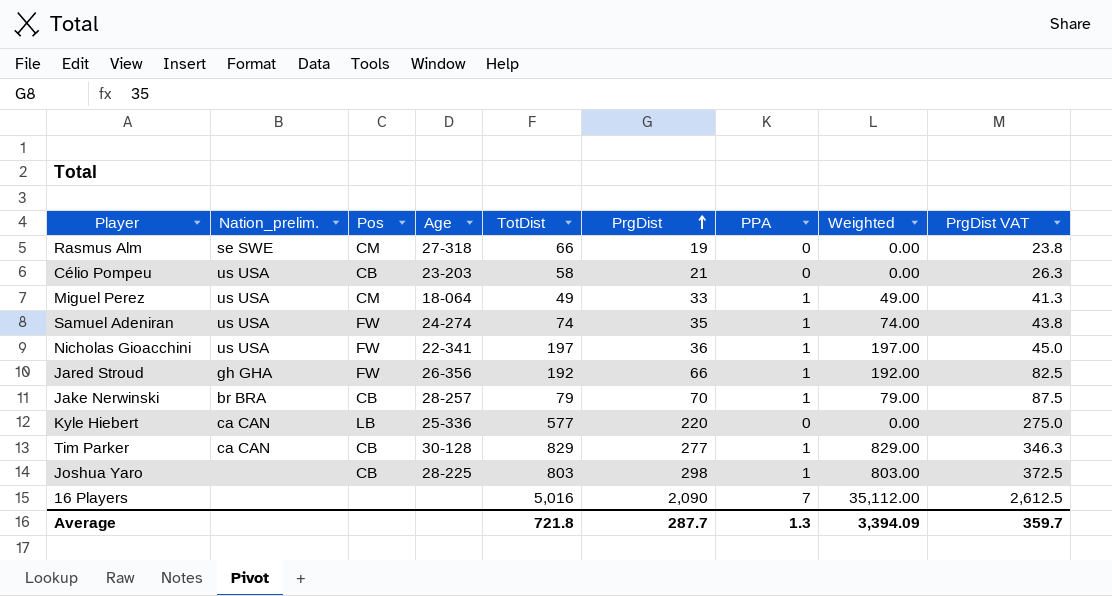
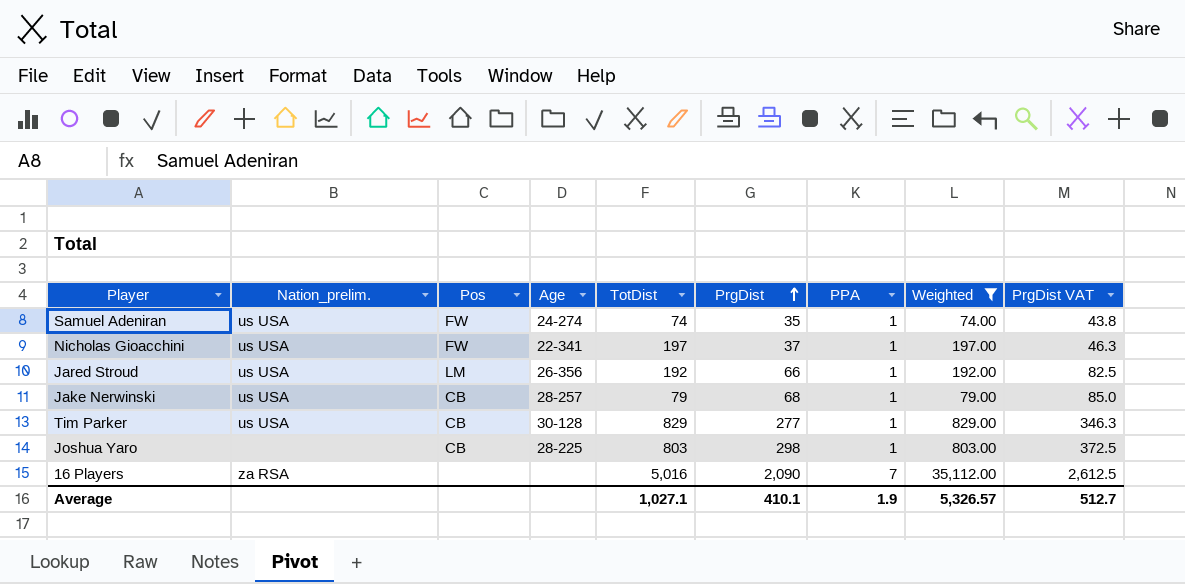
filter: none -> Weighted >= 74.00
Nicholas Gioacchini | PrgDist: 36 -> 37
Nicholas Gioacchini | PrgDist VAT: 45.0 -> 46.3
Jared Stroud | Nation_prelim.: gh GHA -> us USA
Jared Stroud | Pos: FW -> LM
Jake Nerwinski | Nation_prelim.: br BRA -> us USA
Jake Nerwinski | PrgDist: 70 -> 68
Jake Nerwinski | PrgDist VAT: 87.5 -> 85.0
Tim Parker | Nation_prelim.: ca CAN -> us USA
16 Players | Nation_prelim.: none -> za RSA
Average | TotDist: 721.8 -> 1,027.1
Average | PrgDist: 287.7 -> 410.1
Average | PPA: 1.3 -> 1.9
Average | Weighted: 3,394.09 -> 5,326.57
Average | PrgDist VAT: 359.7 -> 512.7

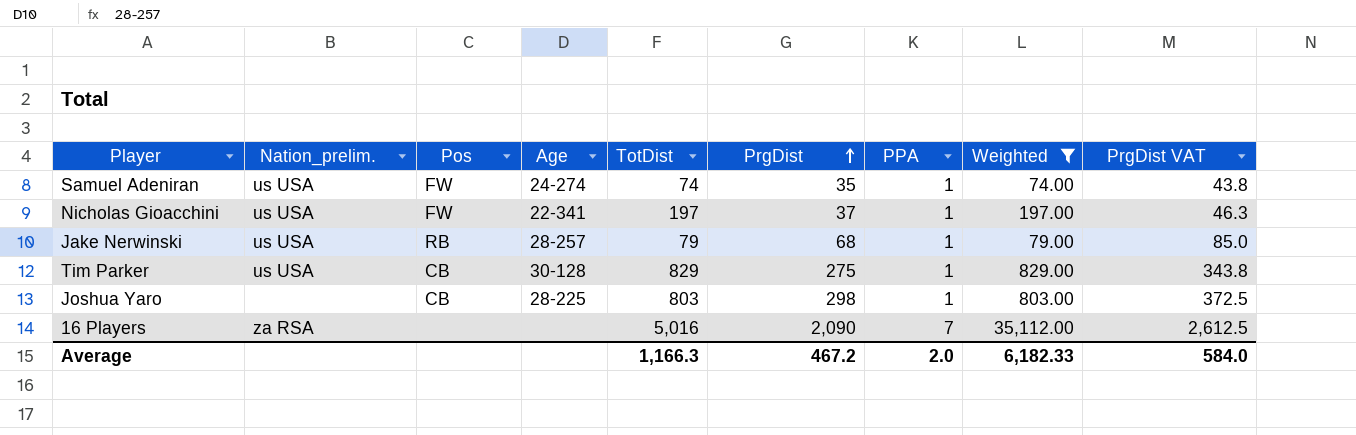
row Jared Stroud: us USA | LM | 26-356 | 192 | 66 | 1 | 192.00 | 82.5 -> none
Jake Nerwinski | Pos: CB -> RB
Tim Parker | PrgDist: 277 -> 275
Tim Parker | PrgDist VAT: 346.3 -> 343.8
Average | TotDist: 1,027.1 -> 1,166.3
Average | PrgDist: 410.1 -> 467.2
Average | PPA: 1.9 -> 2.0
Average | Weighted: 5,326.57 -> 6,182.33
Average | PrgDist VAT: 512.7 -> 584.0

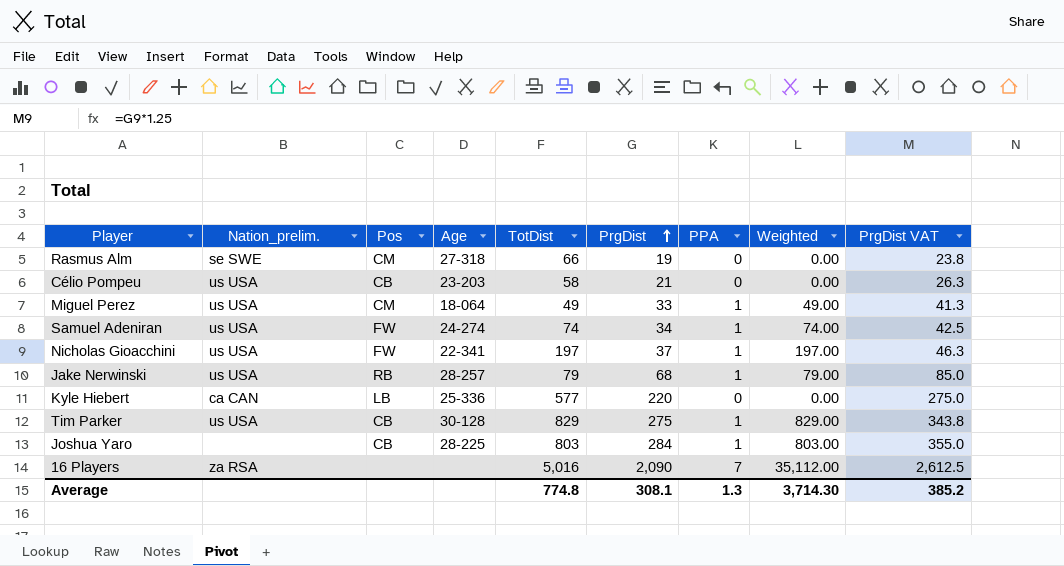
filter: Weighted >= 74.00 -> none
Samuel Adeniran | PrgDist: 35 -> 34
Samuel Adeniran | PrgDist VAT: 43.8 -> 42.5
Joshua Yaro | PrgDist: 298 -> 284
Joshua Yaro | PrgDist VAT: 372.5 -> 355.0
Average | TotDist: 1,166.3 -> 774.8
Average | PrgDist: 467.2 -> 308.1
Average | PPA: 2.0 -> 1.3
Average | Weighted: 6,182.33 -> 3,714.30
Average | PrgDist VAT: 584.0 -> 385.2

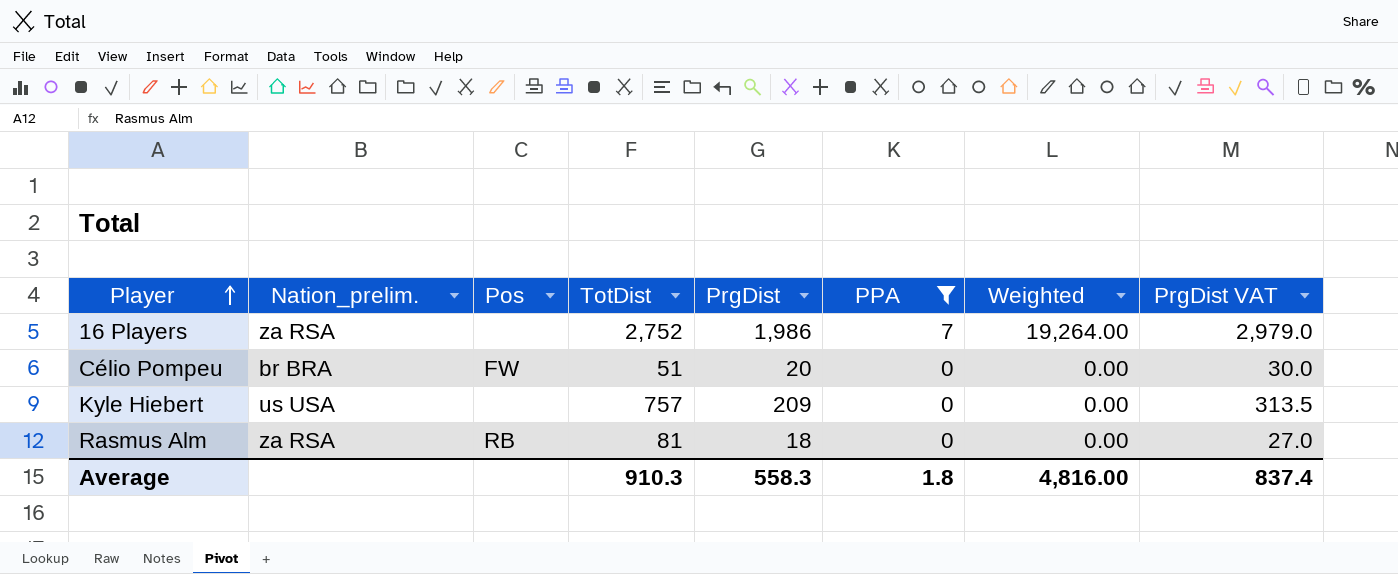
filter: none -> PPA != 1
row order: PrgDist ascending -> Player ascending
column Age | position: 4 -> none
column PrgDist VAT | formula: [PrgDist] * 1.25 -> [PrgDist] * 1.5
16 Players | TotDist: 5,016 -> 2,752
16 Players | PrgDist: 2,090 -> 1,986
16 Players | Weighted: 35,112.00 -> 19,264.00
Célio Pompeu | Nation_prelim.: us USA -> br BRA
Célio Pompeu | Pos: CB -> FW
Célio Pompeu | TotDist: 58 -> 51
Célio Pompeu | PrgDist: 21 -> 20
Kyle Hiebert | Nation_prelim.: ca CAN -> us USA
Kyle Hiebert | Pos: LB -> none
Kyle Hiebert | TotDist: 577 -> 757
Kyle Hiebert | PrgDist: 220 -> 209
Rasmus Alm | Nation_prelim.: se SWE -> za RSA
Rasmus Alm | Pos: CM -> RB
Rasmus Alm | TotDist: 66 -> 81
Rasmus Alm | PrgDist: 19 -> 18
Average | TotDist: 774.8 -> 910.3
Average | PrgDist: 308.1 -> 558.3
Average | PPA: 1.3 -> 1.8
Average | Weighted: 3,714.30 -> 4,816.00
Average | PrgDist VAT: 385.2 -> 837.4

